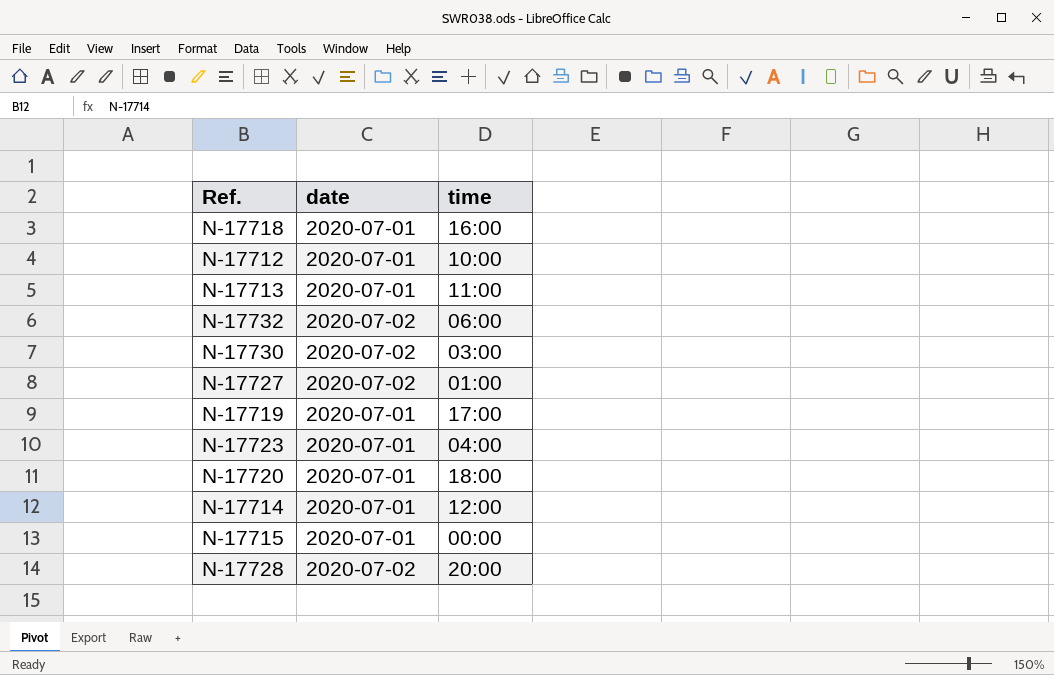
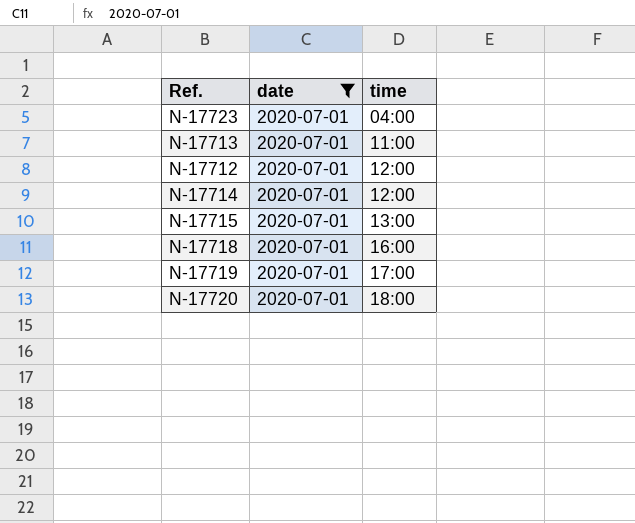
filter: none -> date = 2020-07-01
row order: none -> time ascending
N-17712 | time: 10:00 -> 12:00
N-17715 | time: 00:00 -> 13:00

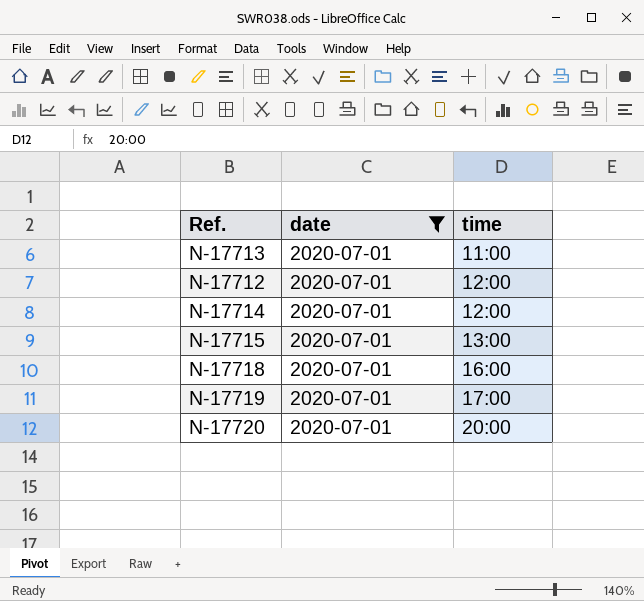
row N-17723: 2020-07-01 | 04:00 -> none
N-17720 | time: 18:00 -> 20:00

